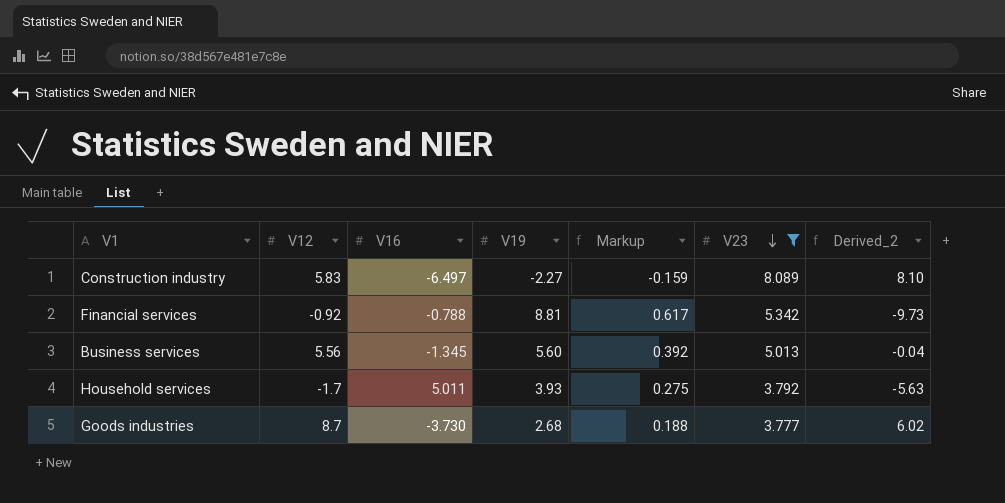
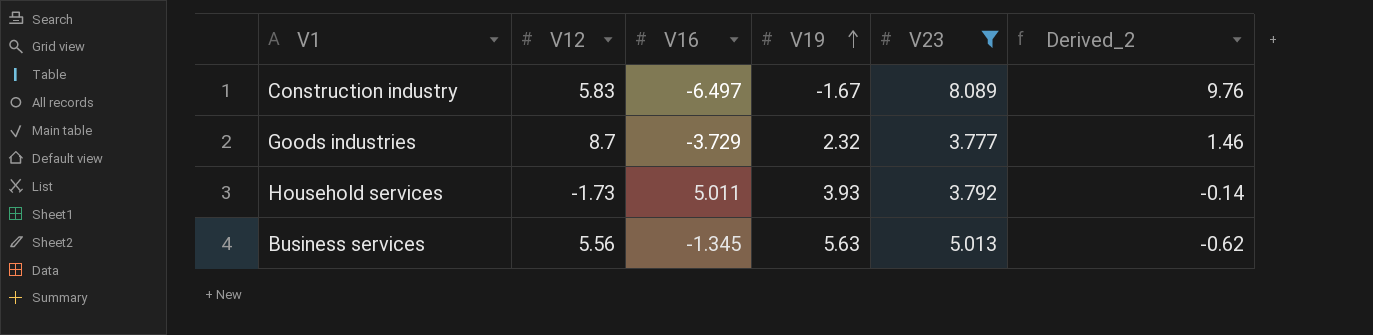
row order: V23 descending -> V19 ascending
column Markup | formula: [V19] * 0.07 -> none
column Derived_2 | formula: [V12] - [V19] -> [V23] - [V19]
row Financial services: -0.92 | -0.788 | 8.81 | 0.617 | 5.342 | -9.73 -> none
Construction industry | V19: -2.27 -> -1.67
Goods industries | V16: -3.730 -> -3.729
Goods industries | V19: 2.68 -> 2.32
Household services | V12: -1.7 -> -1.73
Business services | V19: 5.60 -> 5.63

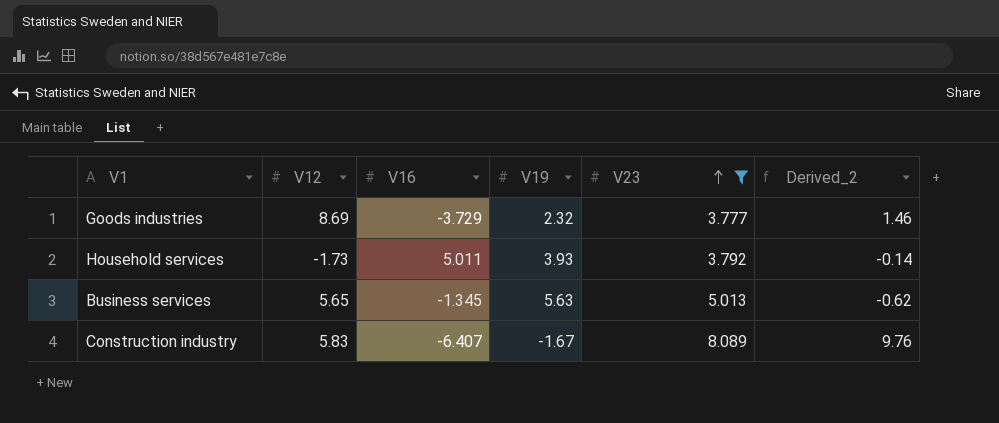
row order: V19 ascending -> V23 ascending
Goods industries | V12: 8.7 -> 8.69
Business services | V12: 5.56 -> 5.65
Construction industry | V16: -6.497 -> -6.407

